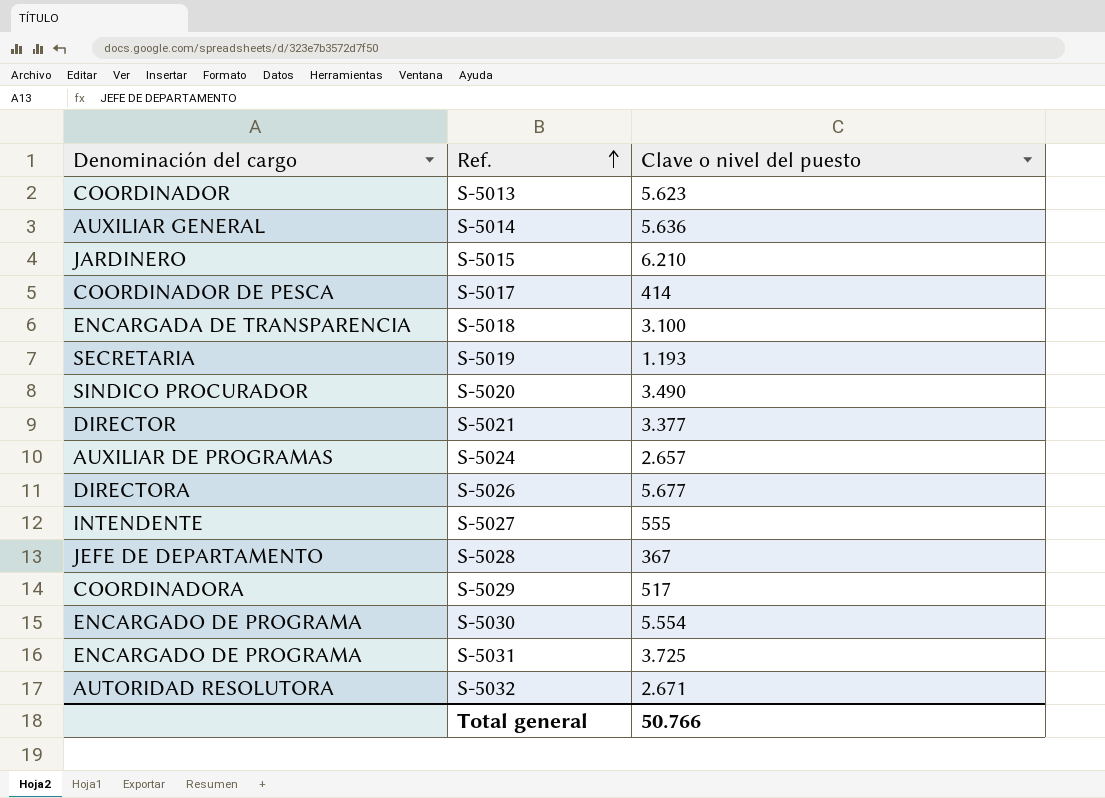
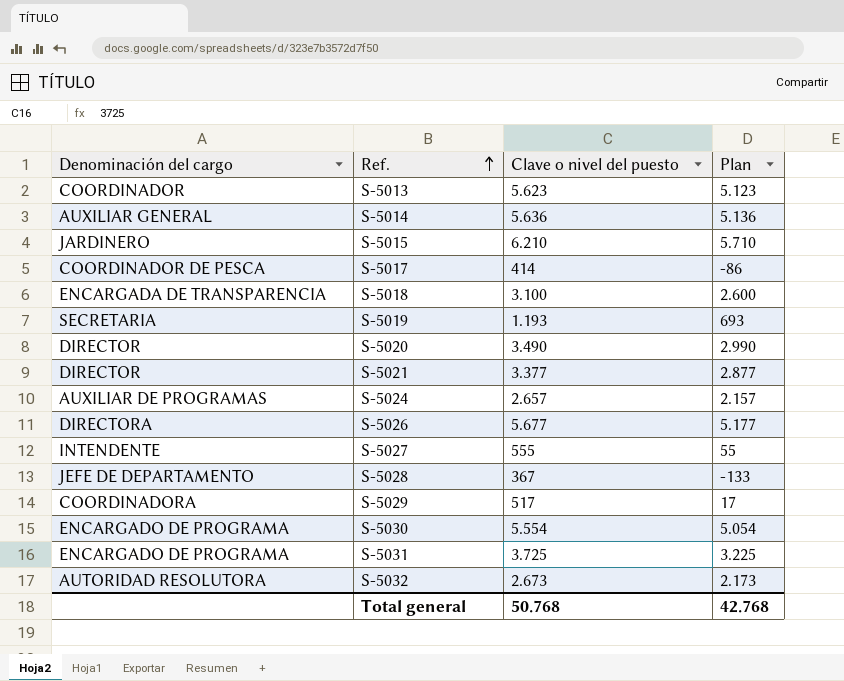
column Plan | formula: none -> [Clave o nivel del puesto] - 500
S-5020 | Denominación del cargo: SINDICO PROCURADOR -> DIRECTOR
S-5032 | Clave o nivel del puesto: 2.671 -> 2.673
Total general | Clave o nivel del puesto: 50.766 -> 50.768

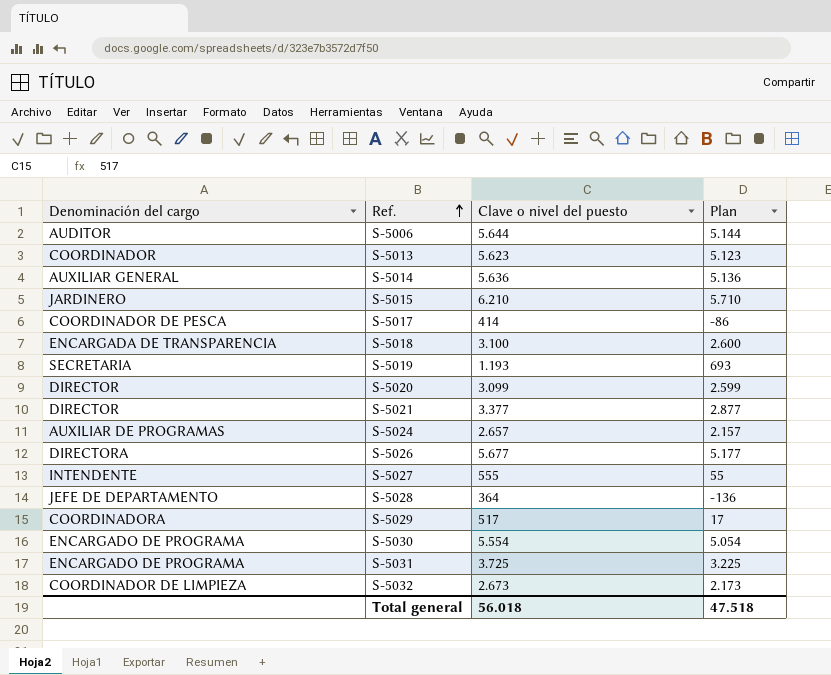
row S-5006: none -> AUDITOR | 5.644 | 5.144
S-5020 | Clave o nivel del puesto: 3.490 -> 3.099
S-5020 | Plan: 2.990 -> 2.599
S-5028 | Clave o nivel del puesto: 367 -> 364
S-5028 | Plan: -133 -> -136
S-5032 | Denominación del cargo: AUTORIDAD RESOLUTORA -> COORDINADOR DE LIMPIEZA
Total general | Clave o nivel del puesto: 50.768 -> 56.018
Total general | Plan: 42.768 -> 47.518

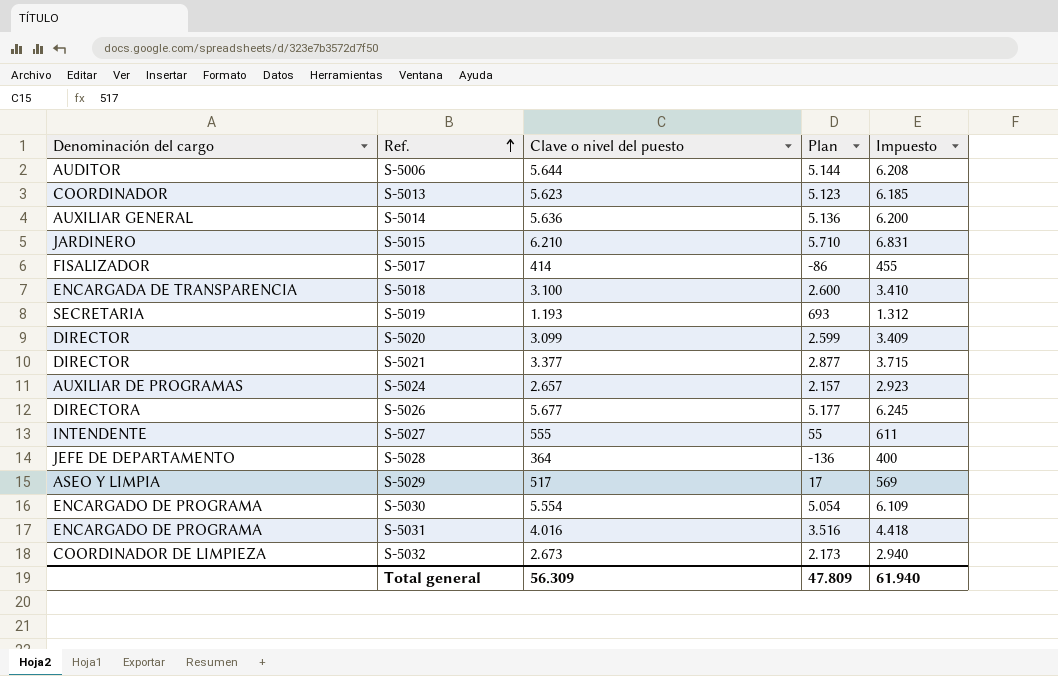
column Impuesto | formula: none -> [Clave o nivel del puesto] * 1,1
S-5017 | Denominación del cargo: COORDINADOR DE PESCA -> FISALIZADOR
S-5029 | Denominación del cargo: COORDINADORA -> ASEO Y LIMPIA
S-5031 | Clave o nivel del puesto: 3.725 -> 4.016
S-5031 | Plan: 3.225 -> 3.516
Total general | Clave o nivel del puesto: 56.018 -> 56.309
Total general | Plan: 47.518 -> 47.809

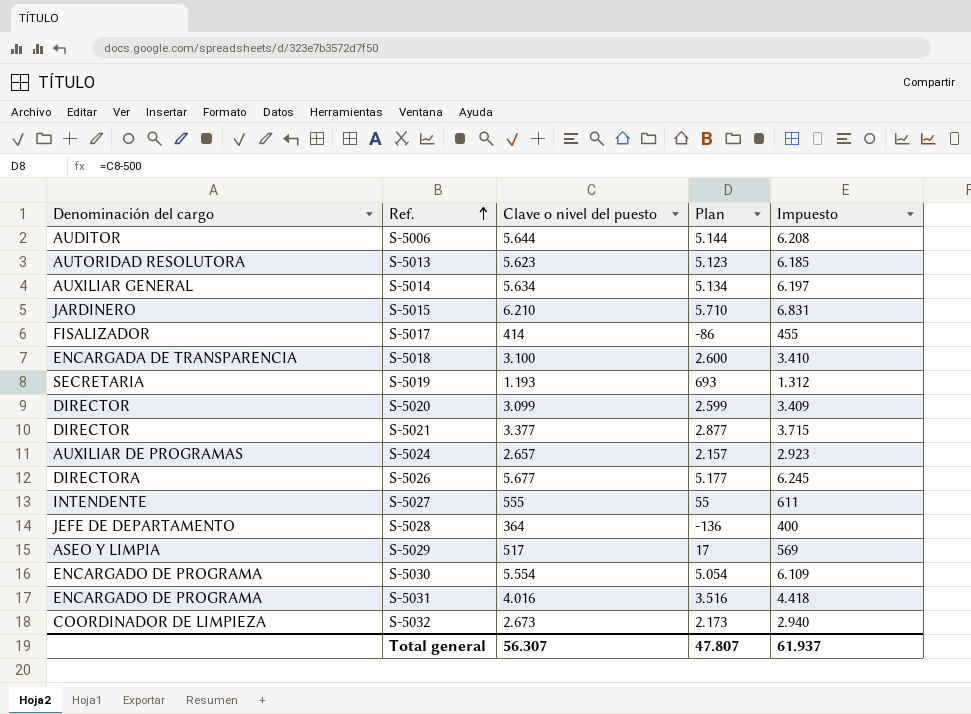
S-5013 | Denominación del cargo: COORDINADOR -> AUTORIDAD RESOLUTORA
S-5014 | Clave o nivel del puesto: 5.636 -> 5.634
S-5014 | Plan: 5.136 -> 5.134
S-5014 | Impuesto: 6.200 -> 6.197
Total general | Clave o nivel del puesto: 56.309 -> 56.307
Total general | Plan: 47.809 -> 47.807
Total general | Impuesto: 61.940 -> 61.937

